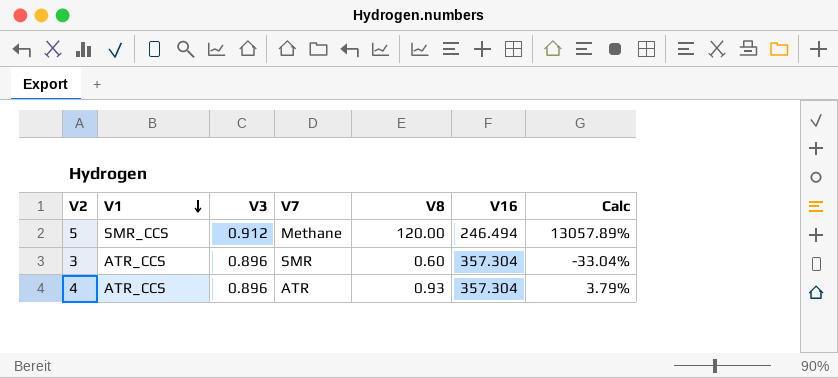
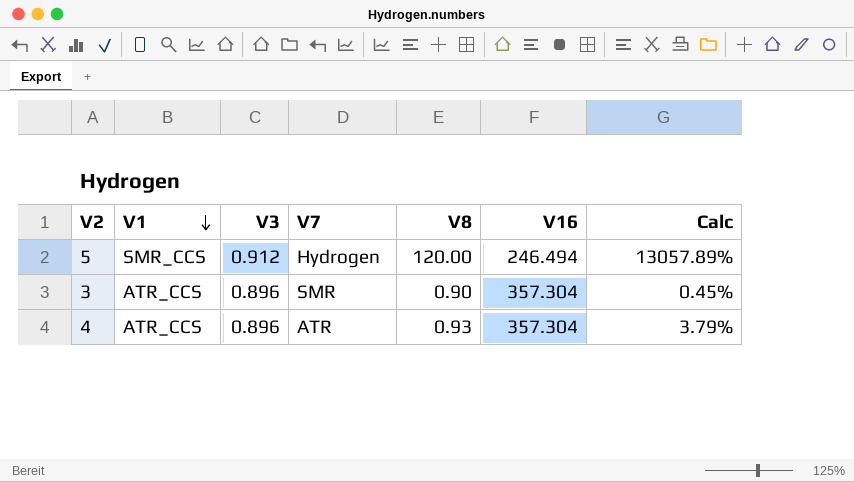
5 | V7: Methane -> Hydrogen
3 | V8: 0.60 -> 0.90
3 | Calc: -33.04% -> 0.45%

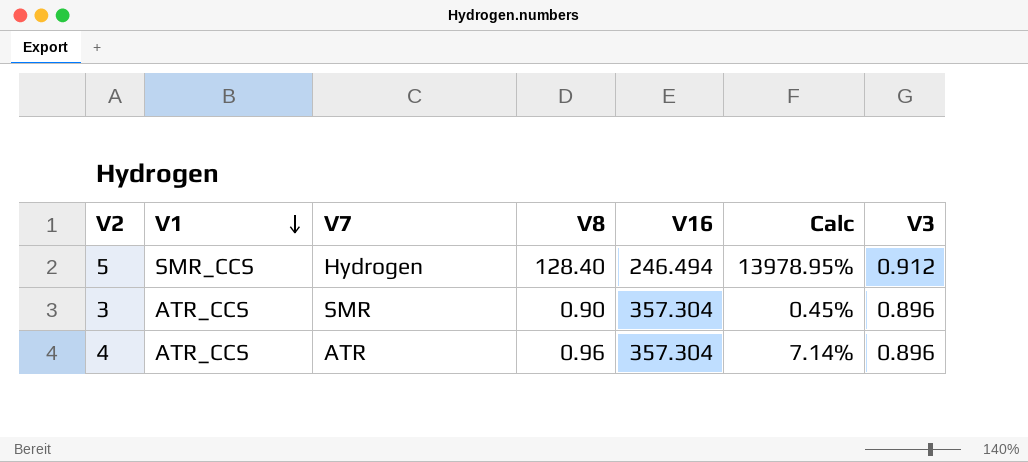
column V3 | position: 3 -> 7
5 | V8: 120.00 -> 128.40
5 | Calc: 13057.89% -> 13978.95%
4 | V8: 0.93 -> 0.96
4 | Calc: 3.79% -> 7.14%

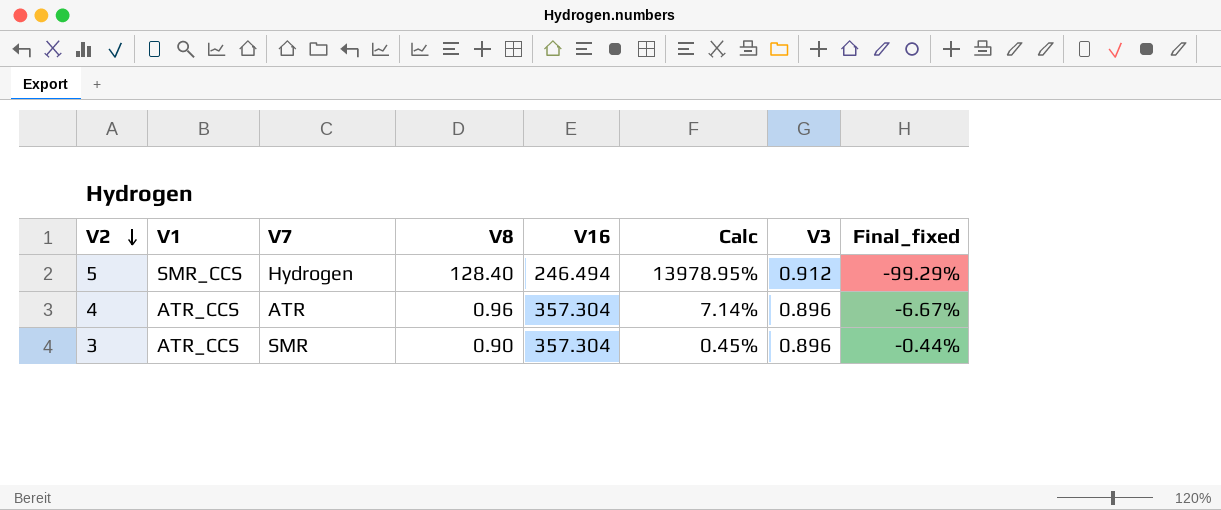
row order: V1 descending -> V2 descending
column Final_fixed | formula: none -> ([V3] - [V8]) / [V8]

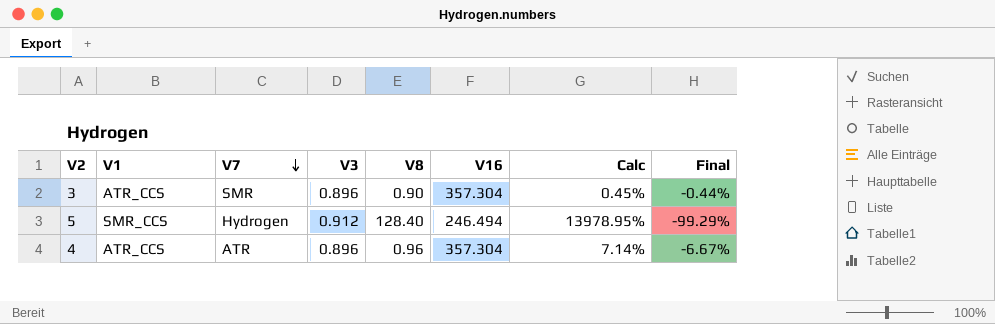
row order: V2 descending -> V7 descending
column V3 | position: 7 -> 4
column name: Final_fixed -> Final

